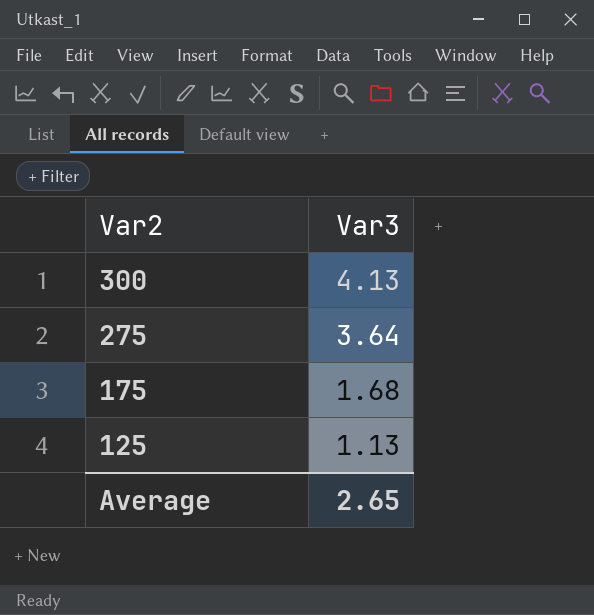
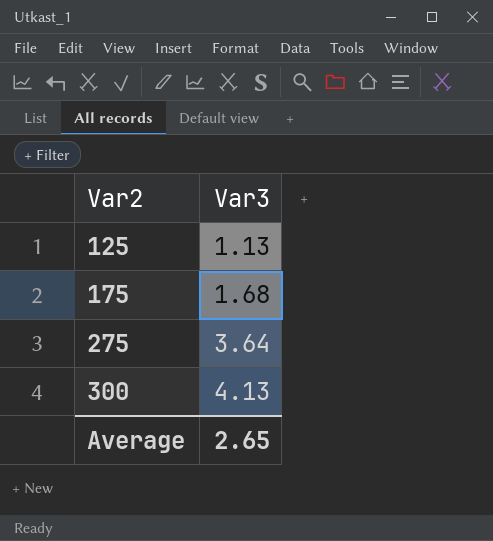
row order: Var2 descending -> Var2 ascending

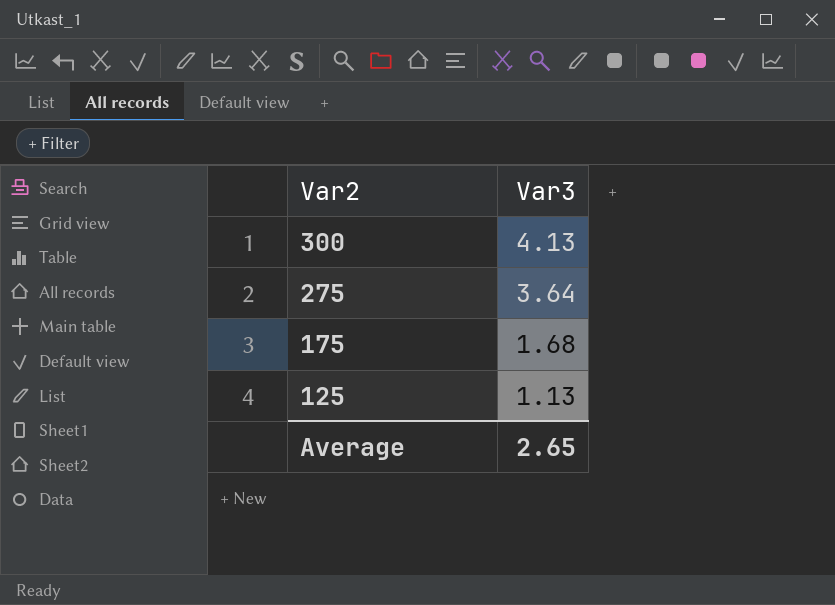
row order: Var2 ascending -> Var2 descending

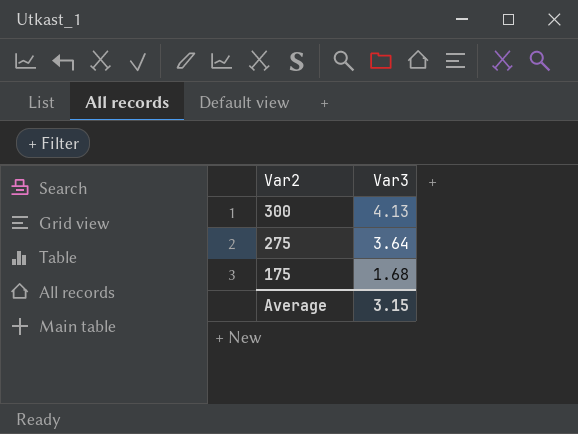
row 125: 1.13 -> none
Average | Var3: 2.65 -> 3.15

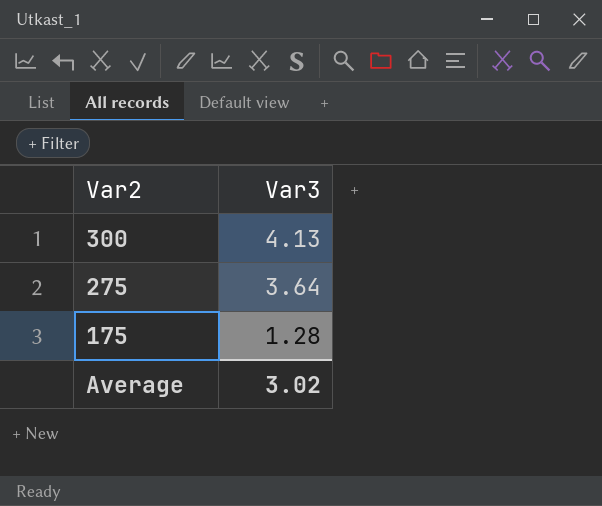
175 | Var3: 1.68 -> 1.28
Average | Var3: 3.15 -> 3.02

